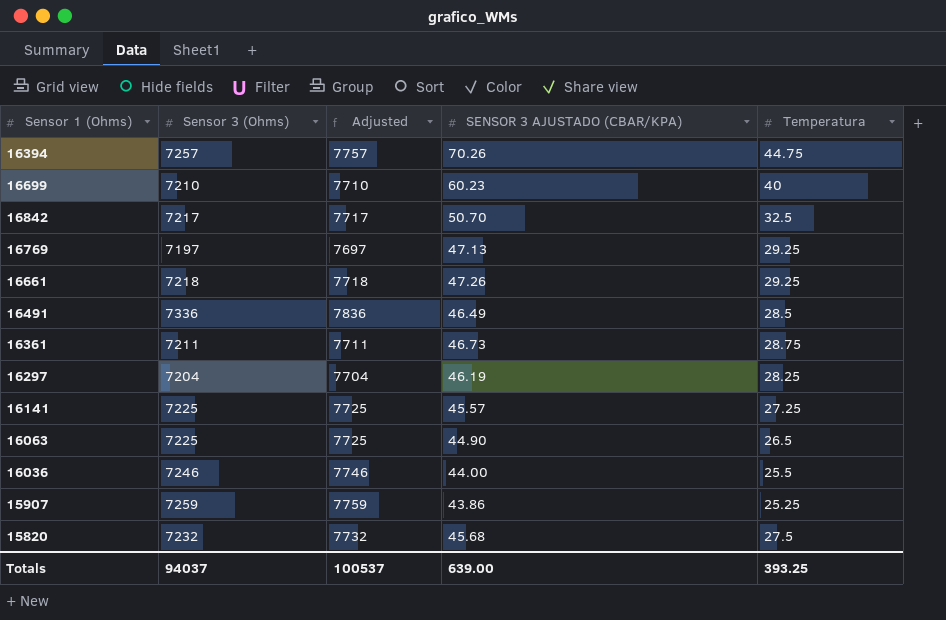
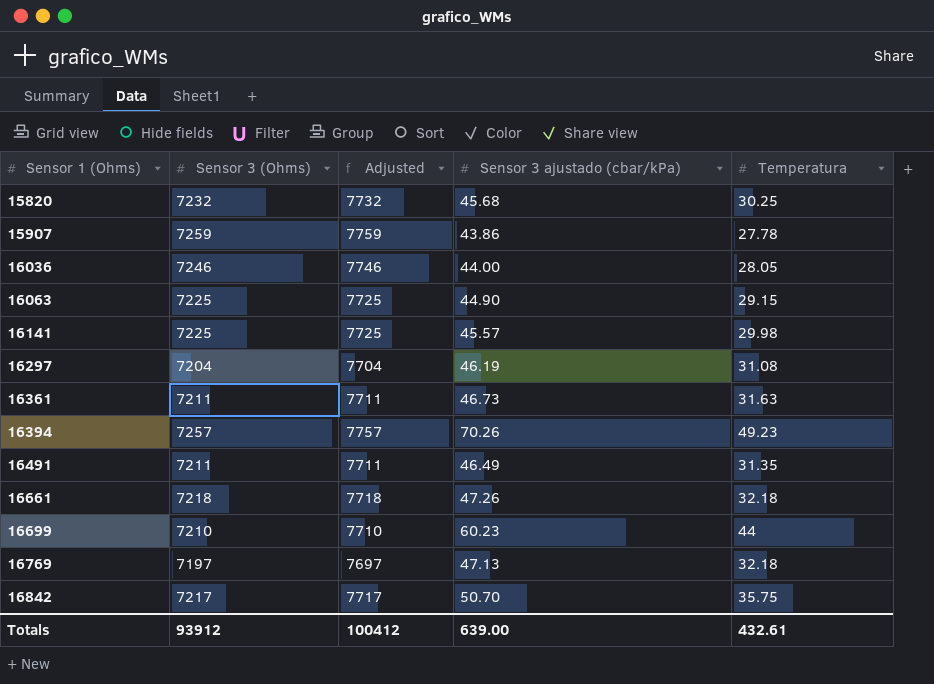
row order: none -> Sensor 1 (Ohms) ascending
column name: SENSOR 3 AJUSTADO (CBAR/KPA) -> Sensor 3 ajustado (cbar/kPa)
15820 | Temperatura: 27.5 -> 30.25
15907 | Temperatura: 25.25 -> 27.78
16036 | Temperatura: 25.5 -> 28.05
16063 | Temperatura: 26.5 -> 29.15
16141 | Temperatura: 27.25 -> 29.98
16297 | Temperatura: 28.25 -> 31.08
16361 | Temperatura: 28.75 -> 31.63
16394 | Temperatura: 44.75 -> 49.23
16491 | Sensor 3 (Ohms): 7336 -> 7211
16491 | Adjusted: 7836 -> 7711
16491 | Temperatura: 28.5 -> 31.35
16661 | Temperatura: 29.25 -> 32.18
16699 | Temperatura: 40 -> 44
16769 | Temperatura: 29.25 -> 32.18
16842 | Temperatura: 32.5 -> 35.75
Totals | Sensor 3 (Ohms): 94037 -> 93912
Totals | Adjusted: 100537 -> 100412
Totals | Temperatura: 393.25 -> 432.61

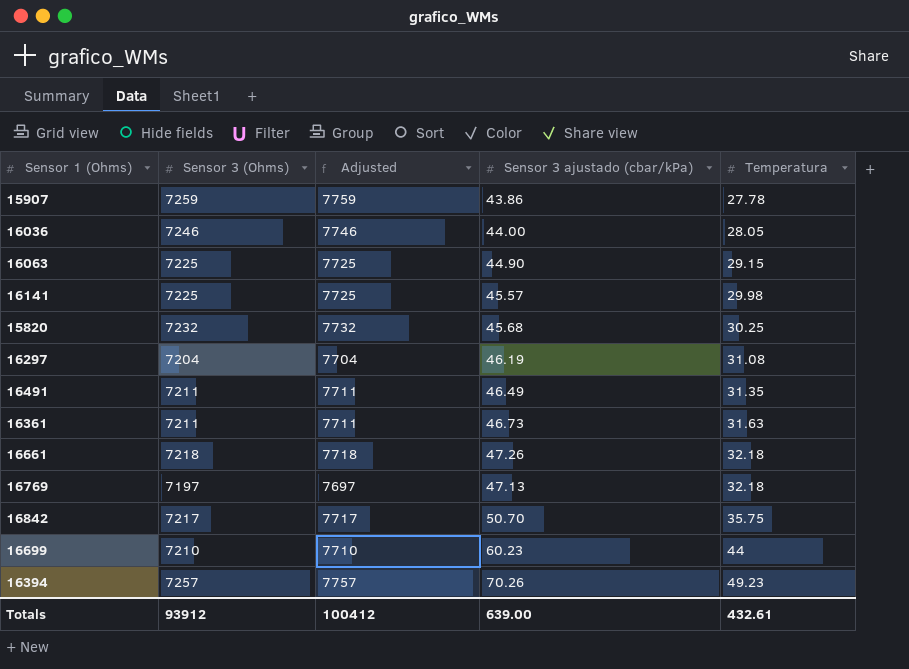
row order: Sensor 1 (Ohms) ascending -> Temperatura ascending

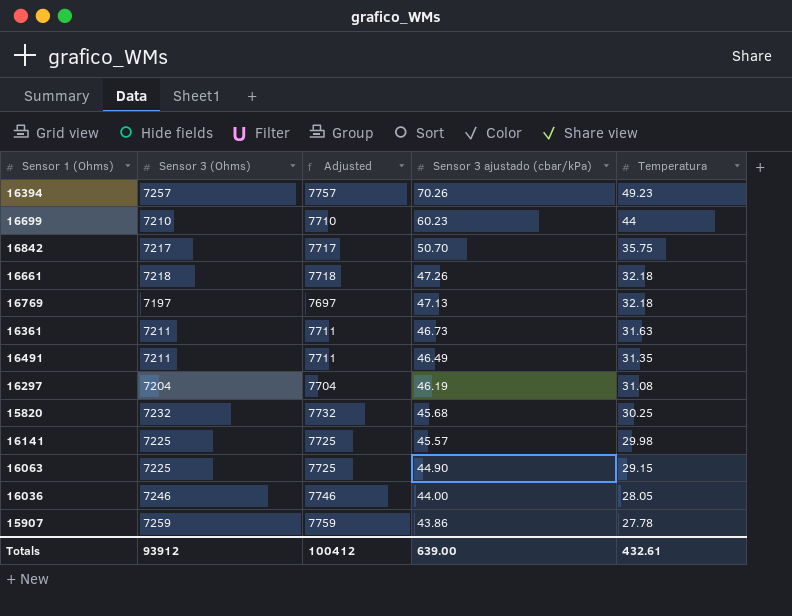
row order: Temperatura ascending -> Sensor 3 ajustado (cbar/kPa) descending

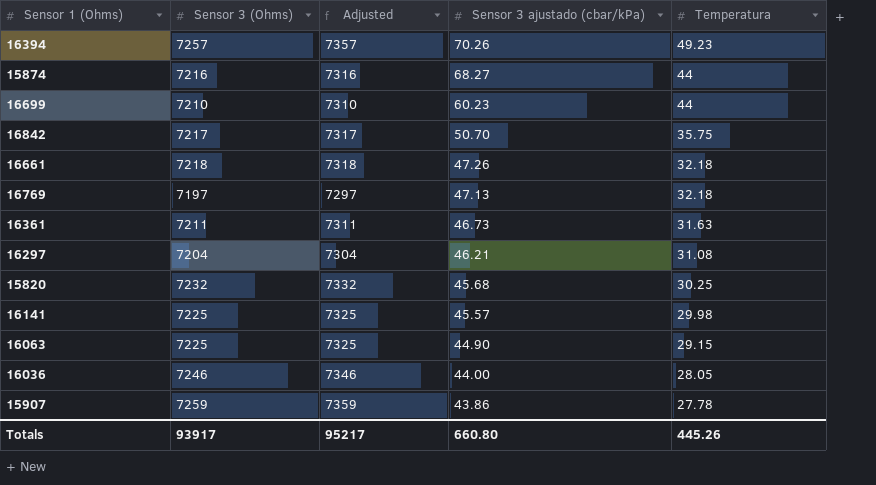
column Adjusted | formula: [Sensor 3 (Ohms)] + 500 -> [Sensor 3 (Ohms)] + 100
row 16491: 7211 | 7711 | 46.49 | 31.35 -> none
row 15874: none -> 7216 | 7316 | 68.27 | 44
16297 | Sensor 3 ajustado (cbar/kPa): 46.19 -> 46.21
Totals | Sensor 3 (Ohms): 93912 -> 93917
Totals | Adjusted: 100412 -> 95217
Totals | Sensor 3 ajustado (cbar/kPa): 639.00 -> 660.80
Totals | Temperatura: 432.61 -> 445.26

